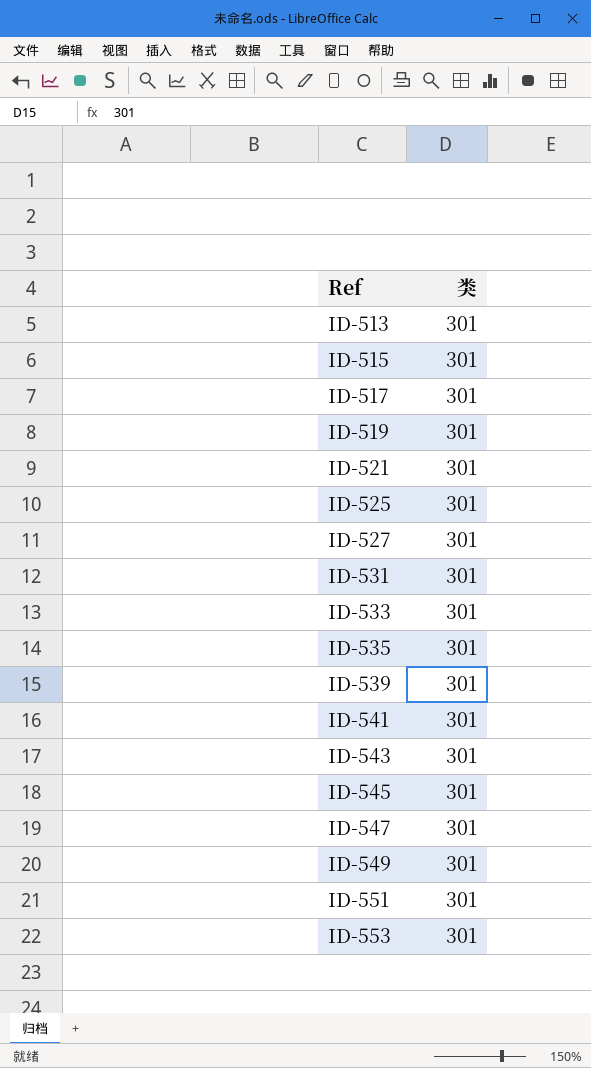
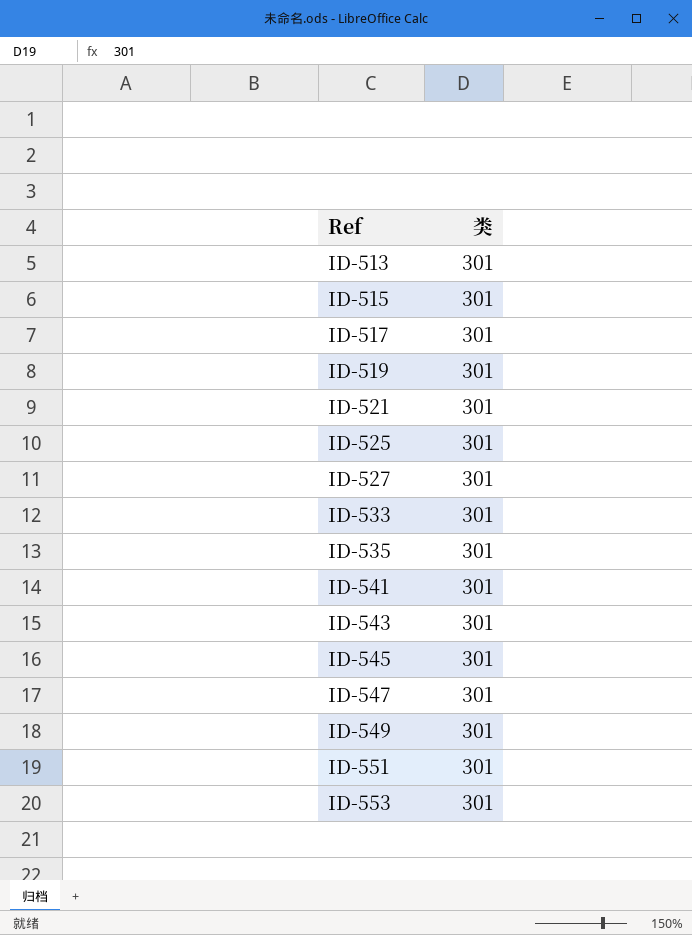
row ID-531: 301 -> none
row ID-539: 301 -> none

